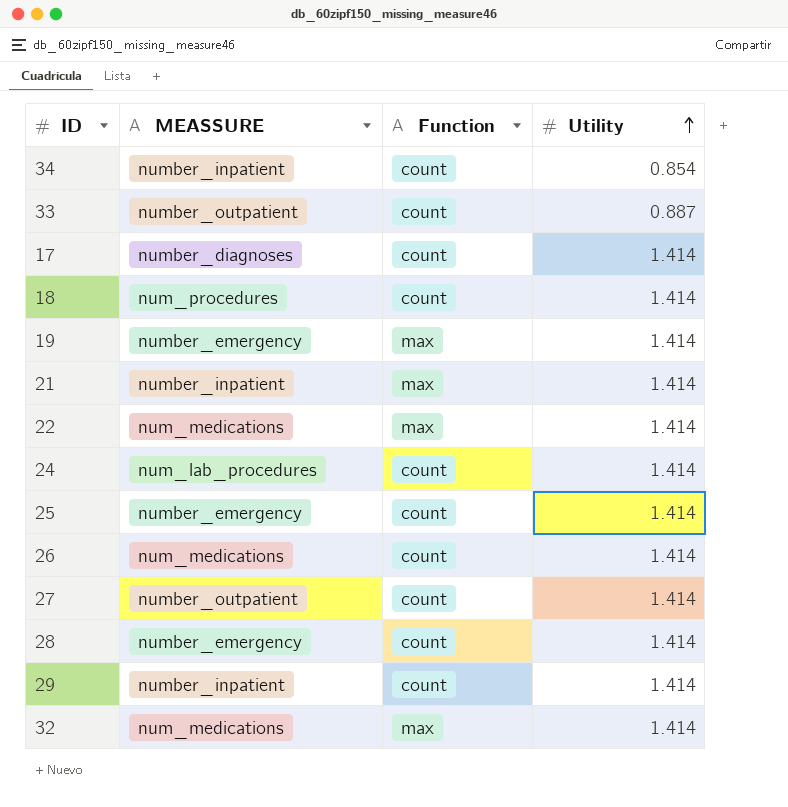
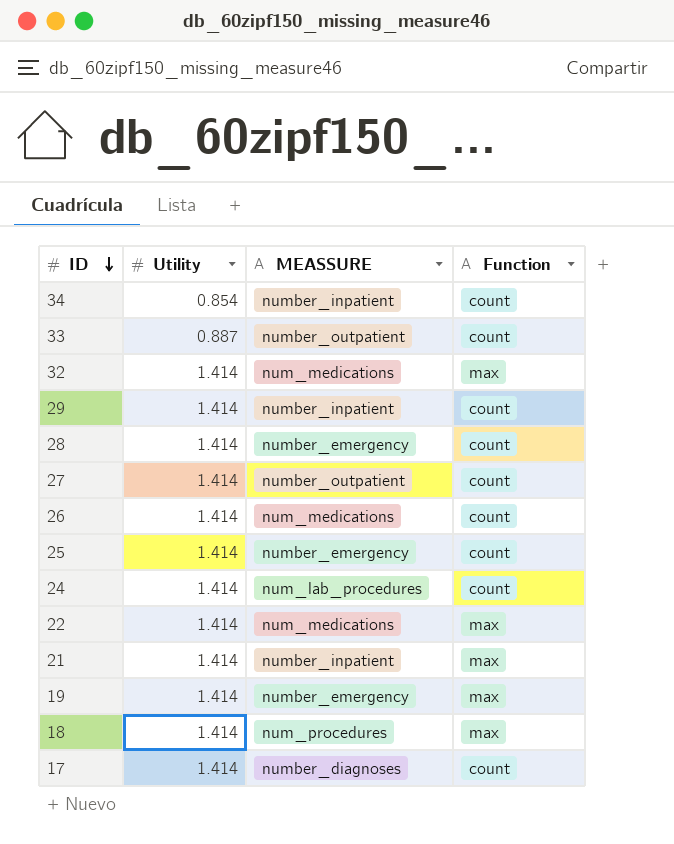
row order: Utility ascending -> ID descending
column Utility | position: 4 -> 2
18 | Function: count -> max

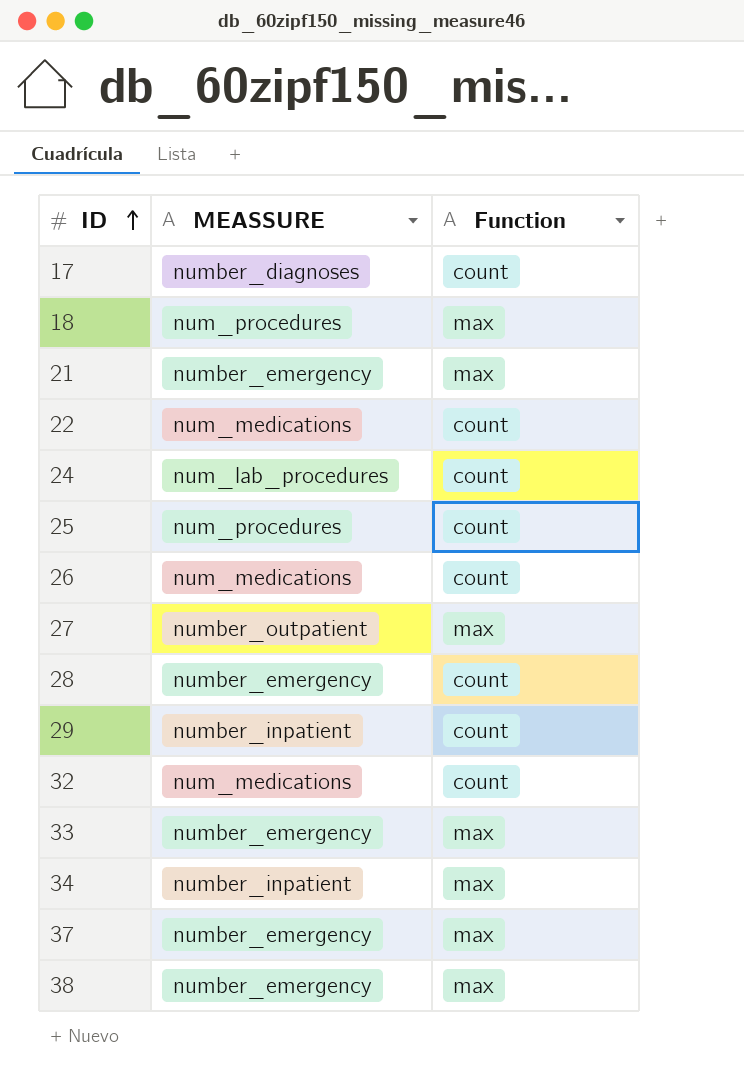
row order: ID descending -> ID ascending
column Utility | position: 2 -> none
row 19: 1.414 | number_emergency | max -> none
21 | MEASSURE: number_inpatient -> number_emergency
22 | Function: max -> count
25 | MEASSURE: number_emergency -> num_procedures
27 | Function: count -> max
32 | Function: max -> count
33 | MEASSURE: number_outpatient -> number_emergency
33 | Function: count -> max
34 | Function: count -> max
row 37: none -> number_emergency | max
row 38: none -> number_emergency | max

